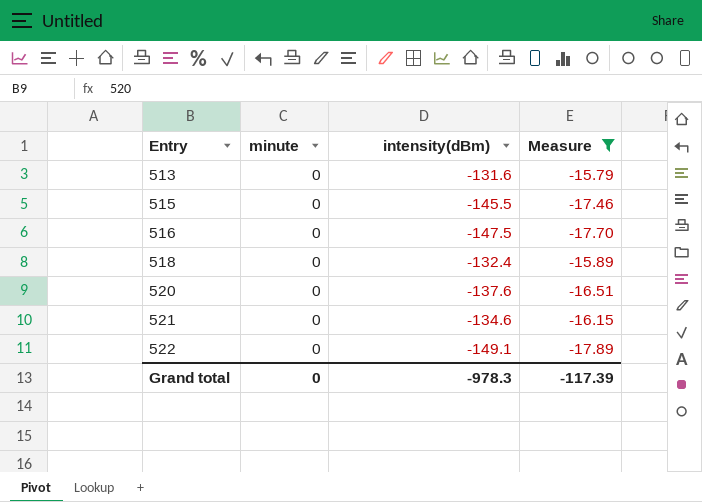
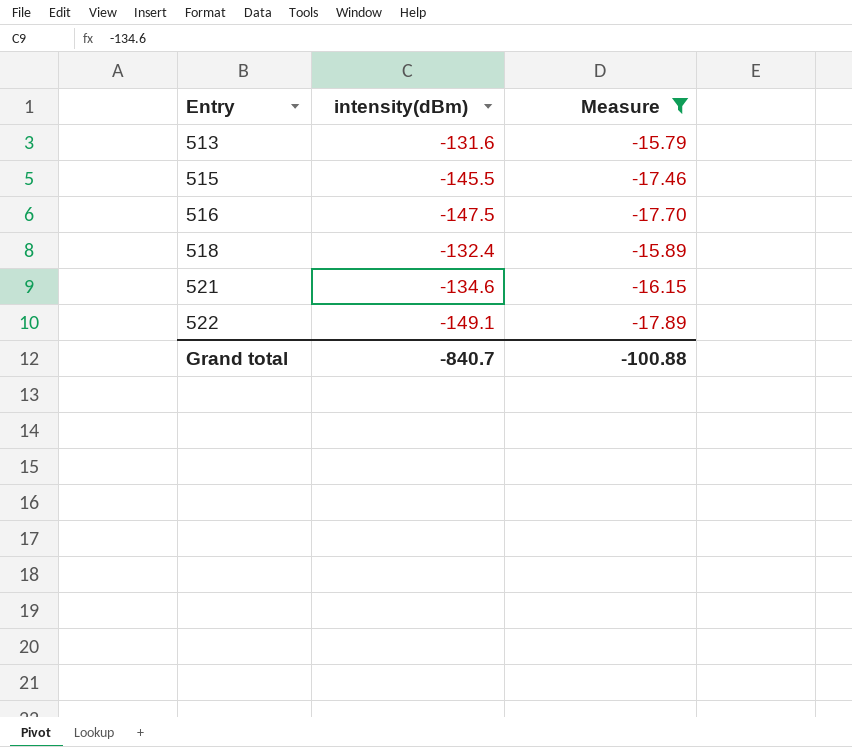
column minute | position: 2 -> none
row 520: 0 | -137.6 | -16.51 -> none
Grand total | intensity(dBm): -978.3 -> -840.7
Grand total | Measure: -117.39 -> -100.88

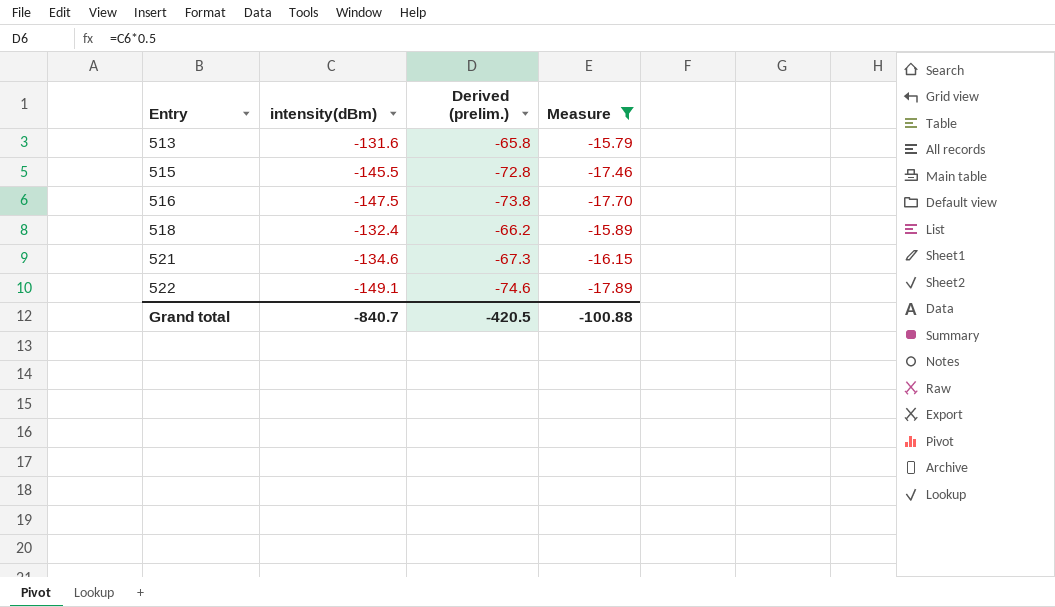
column Derived (prelim.) | formula: none -> [intensity(dBm)] * 0.5

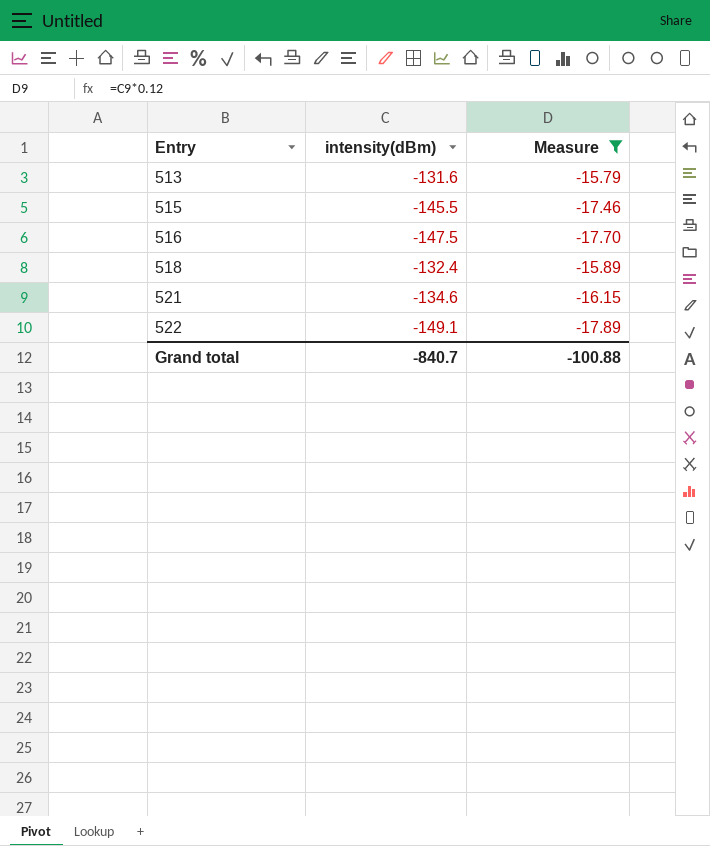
column Derived (prelim.) | formula: [intensity(dBm)] * 0.5 -> none

